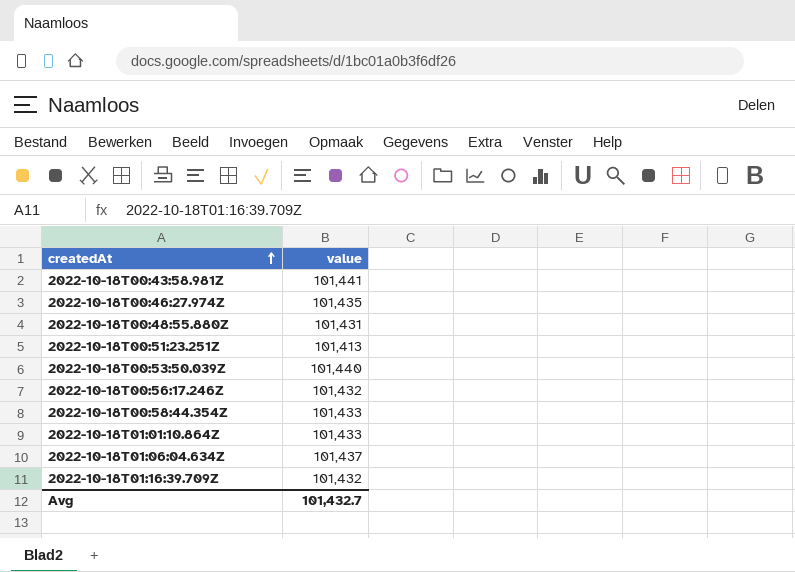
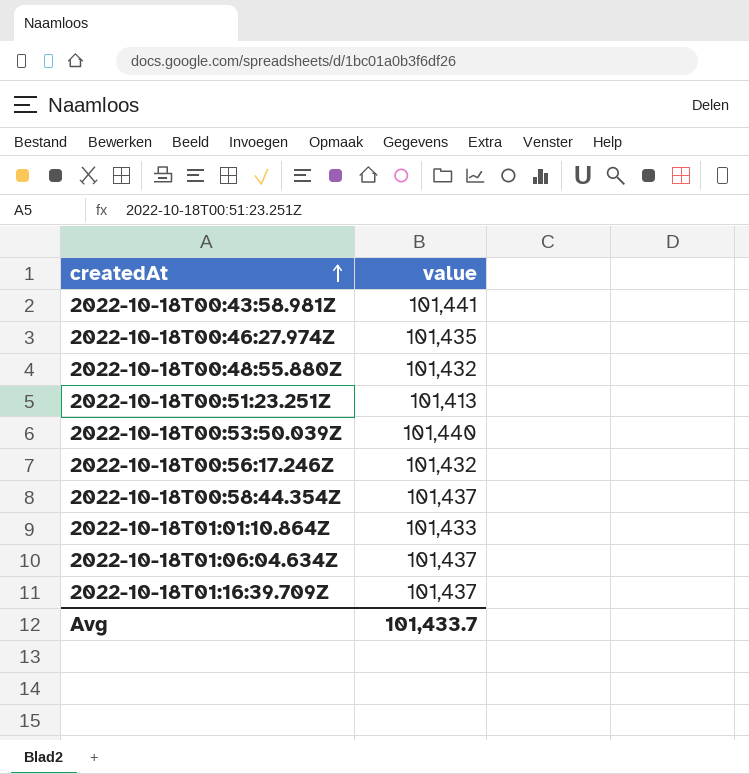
2022-10-18T00:48:55.880Z | value: 101,431 -> 101,432
2022-10-18T00:58:44.354Z | value: 101,433 -> 101,437
2022-10-18T01:16:39.709Z | value: 101,432 -> 101,437
Avg | value: 101,432.7 -> 101,433.7

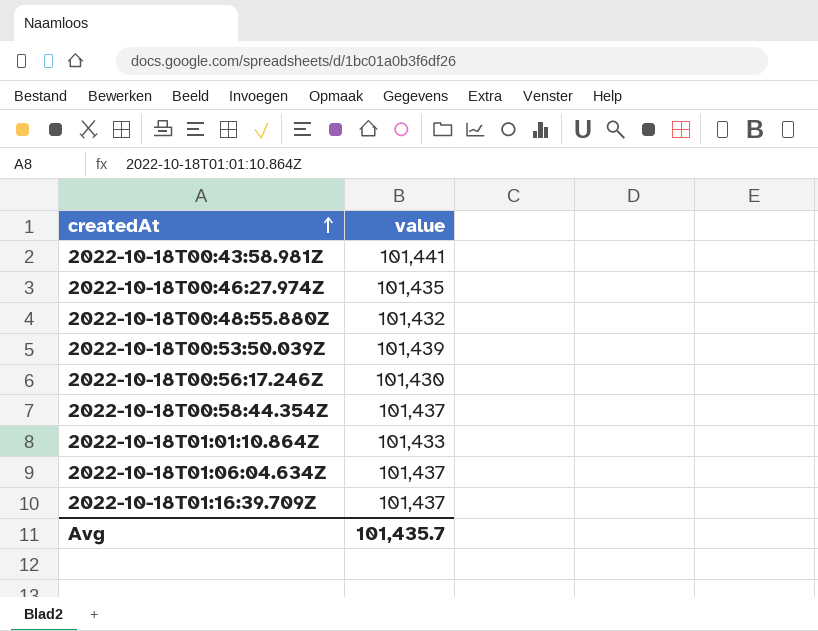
row 2022-10-18T00:51:23.251Z: 101,413 -> none
2022-10-18T00:53:50.039Z | value: 101,440 -> 101,439
2022-10-18T00:56:17.246Z | value: 101,432 -> 101,430
Avg | value: 101,433.7 -> 101,435.7

